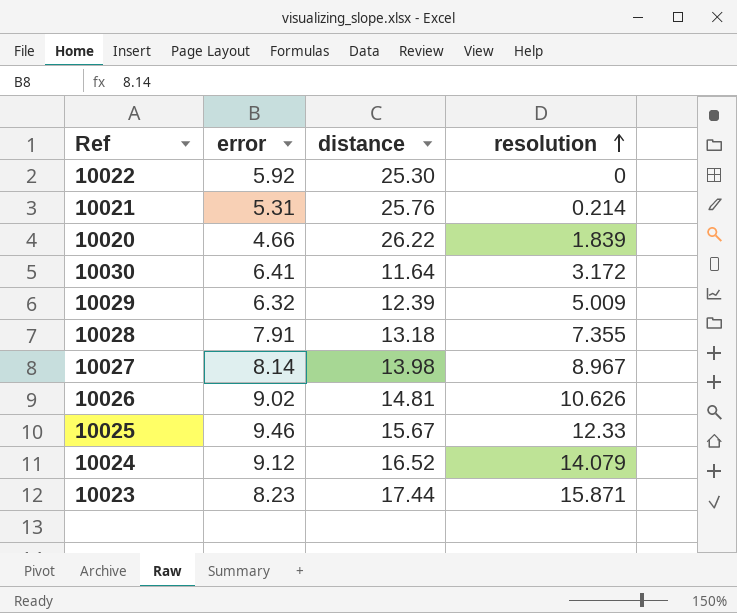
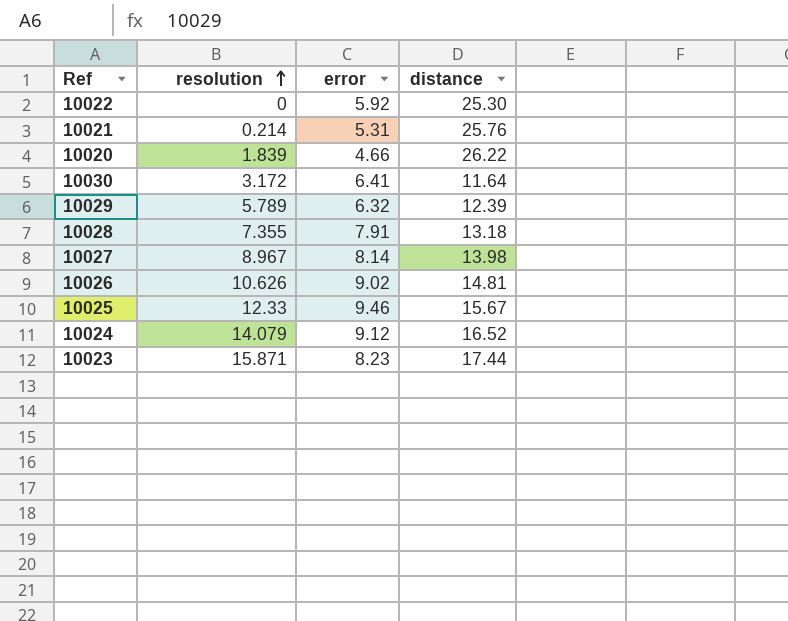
column resolution | position: 4 -> 2
10029 | resolution: 5.009 -> 5.789

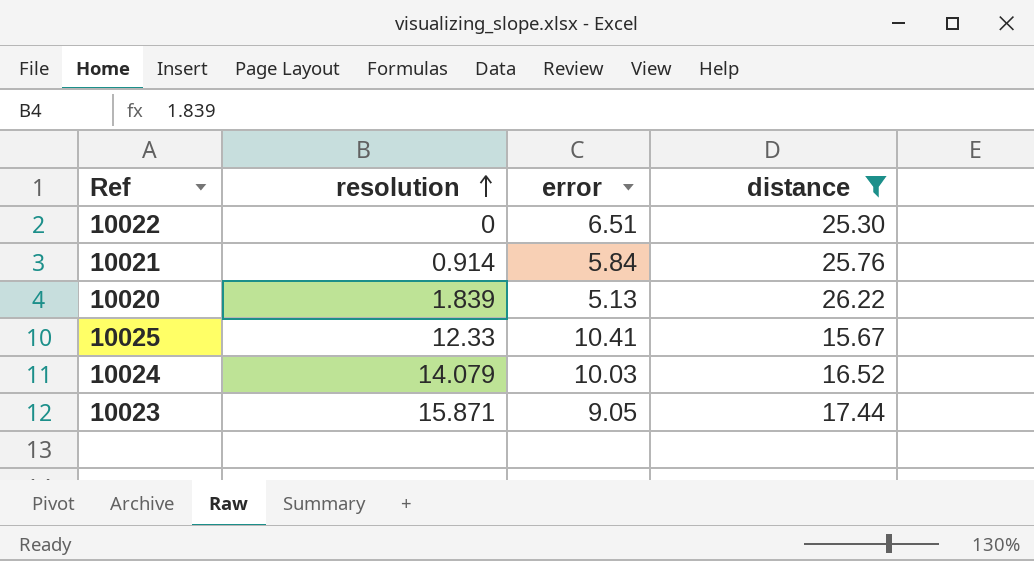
filter: none -> distance >= 15.67
10022 | error: 5.92 -> 6.51
10021 | resolution: 0.214 -> 0.914
10021 | error: 5.31 -> 5.84
10020 | error: 4.66 -> 5.13
10025 | error: 9.46 -> 10.41
10024 | error: 9.12 -> 10.03
10023 | error: 8.23 -> 9.05

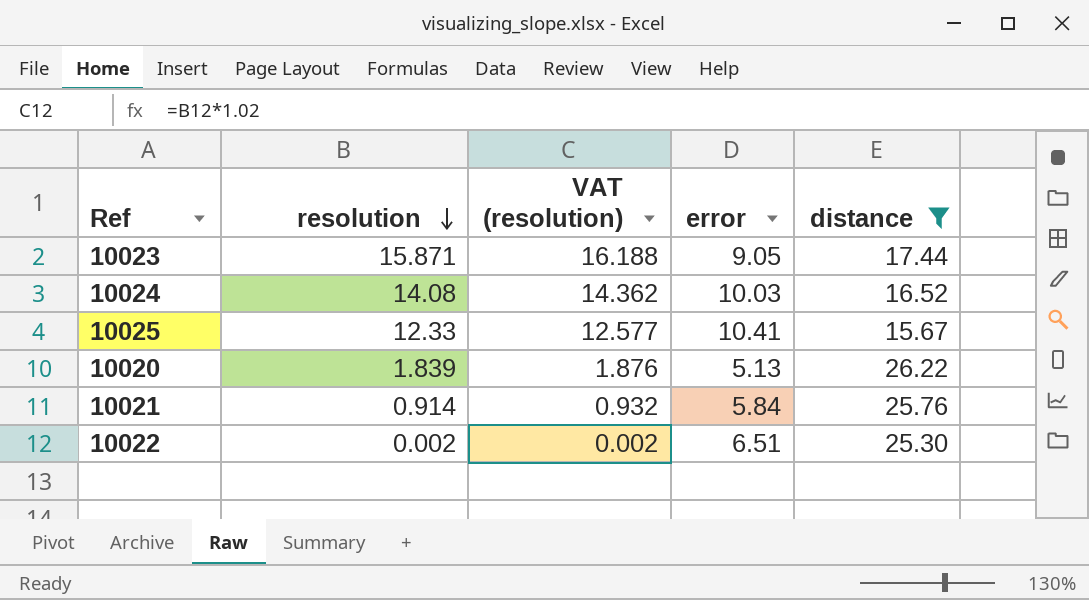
row order: resolution ascending -> resolution descending
column VAT (resolution) | formula: none -> [resolution] * 1.02
10024 | resolution: 14.079 -> 14.08
10022 | resolution: 0 -> 0.002

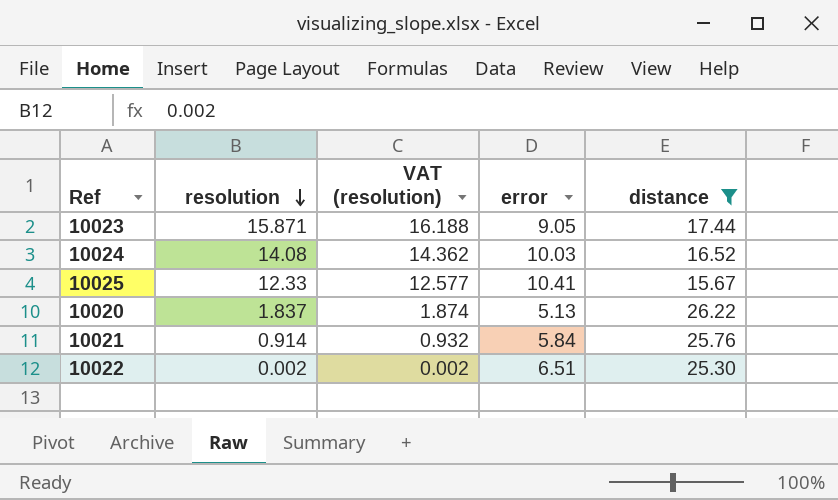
10020 | resolution: 1.839 -> 1.837
10020 | VAT (resolution): 1.876 -> 1.874

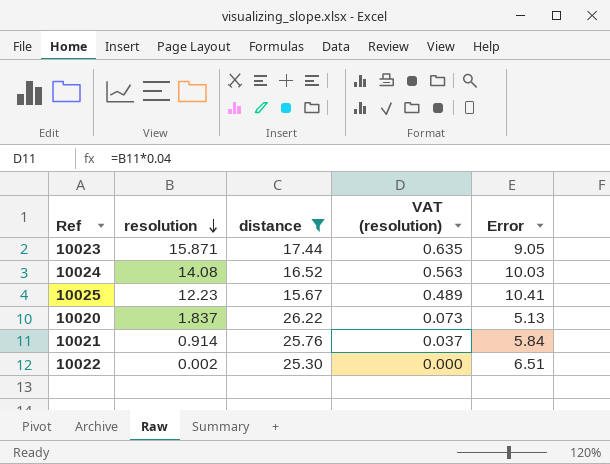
column distance | position: 5 -> 3
column VAT (resolution) | formula: [resolution] * 1.02 -> [resolution] * 0.04
column name: error -> Error
10025 | resolution: 12.33 -> 12.23

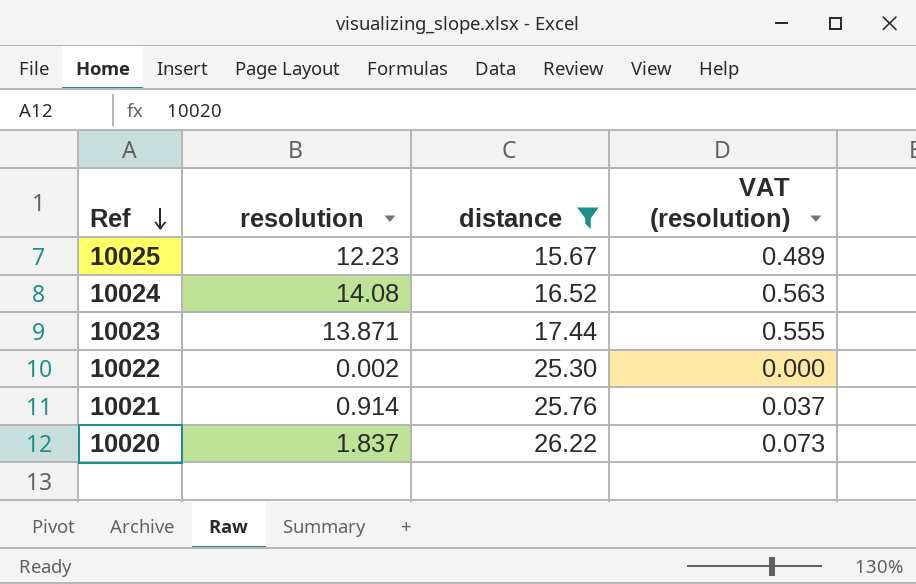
row order: resolution descending -> Ref descending
column Error | position: 5 -> none
10023 | resolution: 15.871 -> 13.871
10023 | VAT (resolution): 0.635 -> 0.555

